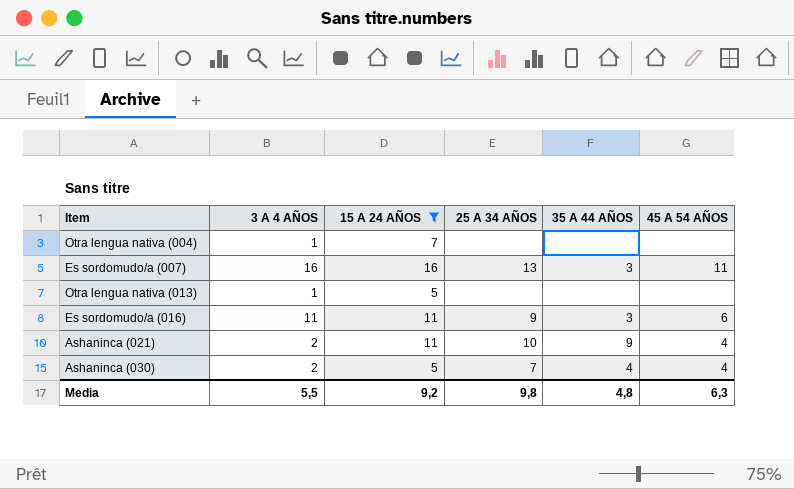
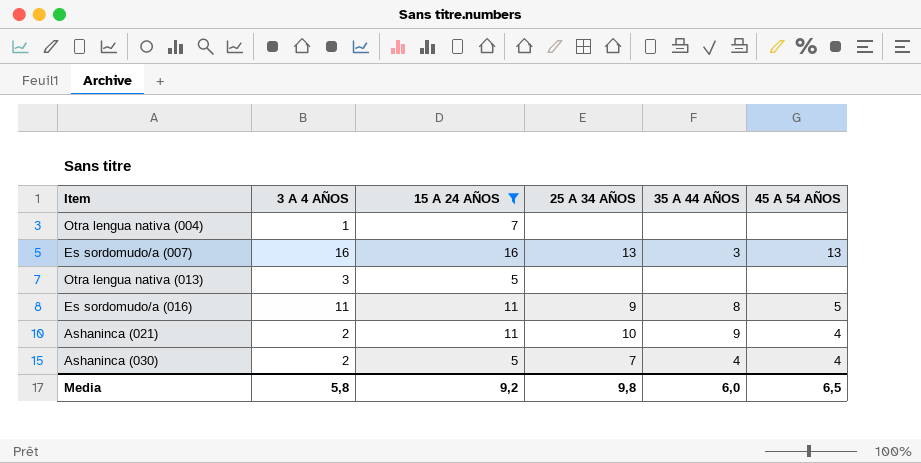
Es sordomudo/a (007) | 45 A 54 AÑOS: 11 -> 13
Otra lengua nativa (013) | 3 A 4 AÑOS: 1 -> 3
Es sordomudo/a (016) | 35 A 44 AÑOS: 3 -> 8
Es sordomudo/a (016) | 45 A 54 AÑOS: 6 -> 5
Media | 3 A 4 AÑOS: 5,5 -> 5,8
Media | 35 A 44 AÑOS: 4,8 -> 6,0
Media | 45 A 54 AÑOS: 6,3 -> 6,5

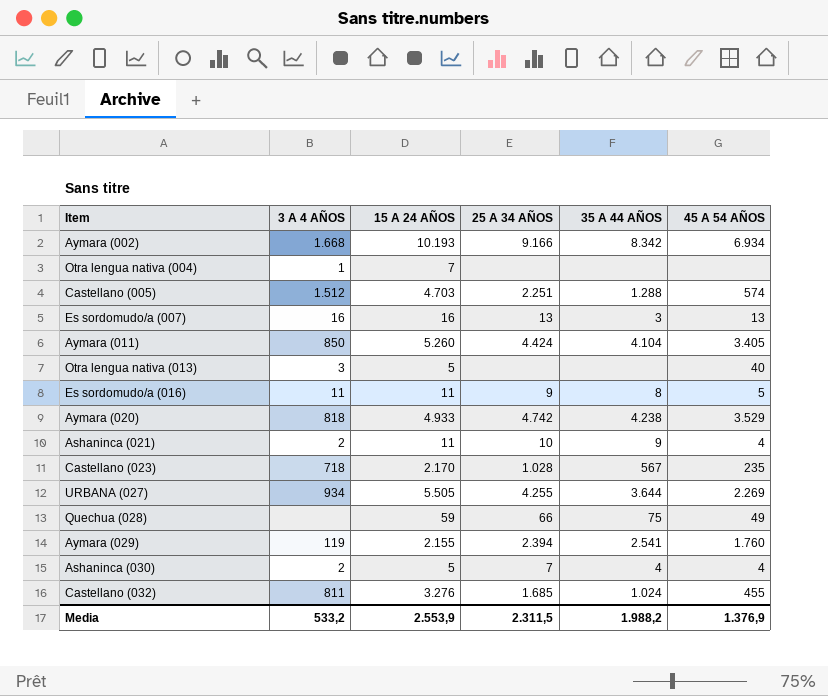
filter: 15 A 24 AÑOS <= 16 -> none
Otra lengua nativa (013) | 45 A 54 AÑOS: none -> 40
Media | 3 A 4 AÑOS: 5,8 -> 533,2
Media | 15 A 24 AÑOS: 9,2 -> 2.553,9
Media | 25 A 34 AÑOS: 9,8 -> 2.311,5
Media | 35 A 44 AÑOS: 6,0 -> 1.988,2
Media | 45 A 54 AÑOS: 6,5 -> 1.376,9

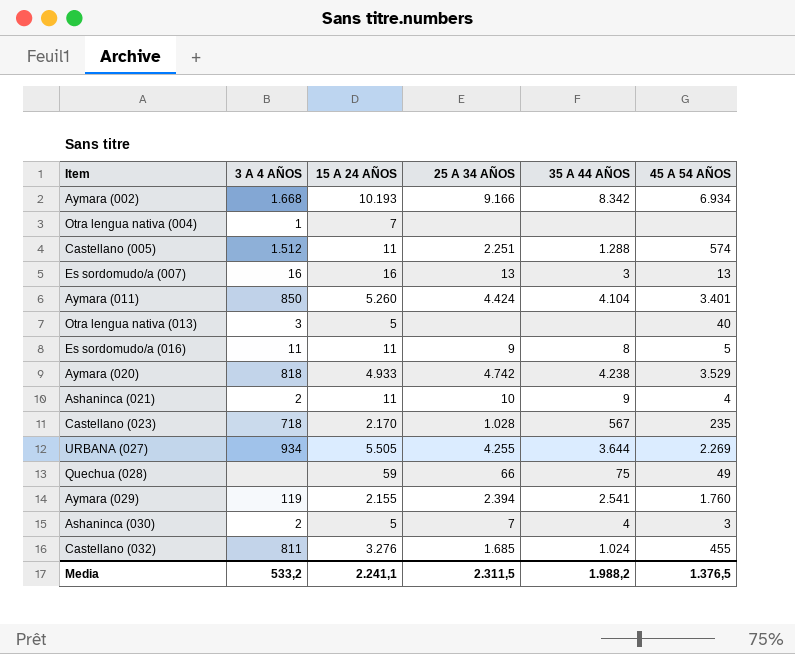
Castellano (005) | 15 A 24 AÑOS: 4.703 -> 11
Aymara (011) | 45 A 54 AÑOS: 3.405 -> 3.401
Ashaninca (030) | 45 A 54 AÑOS: 4 -> 3
Media | 15 A 24 AÑOS: 2.553,9 -> 2.241,1
Media | 45 A 54 AÑOS: 1.376,9 -> 1.376,5

